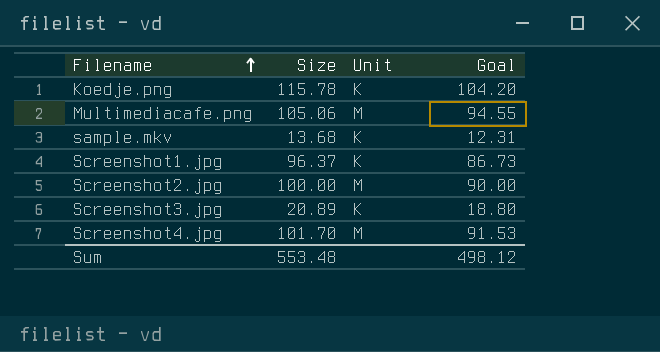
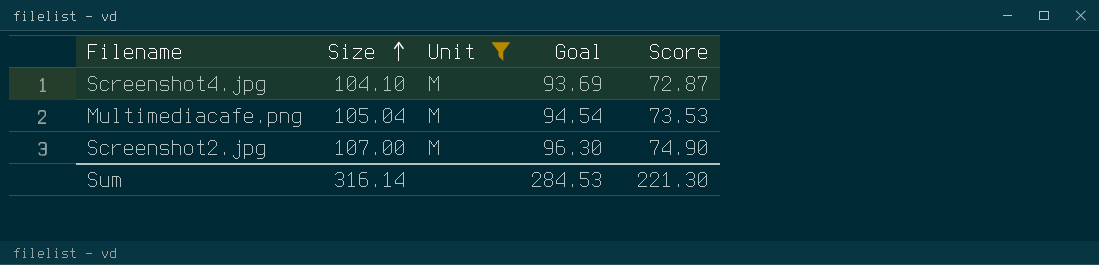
filter: none -> Unit = M
row order: Filename ascending -> Size ascending
column Score | formula: none -> [Size] * 0.7
Screenshot4.jpg | Size: 101.70 -> 104.10
Screenshot4.jpg | Goal: 91.53 -> 93.69
Multimediacafe.png | Size: 105.06 -> 105.04
Multimediacafe.png | Goal: 94.55 -> 94.54
Screenshot2.jpg | Size: 100.00 -> 107.00
Screenshot2.jpg | Goal: 90.00 -> 96.30
Sum | Size: 553.48 -> 316.14
Sum | Goal: 498.12 -> 284.53

